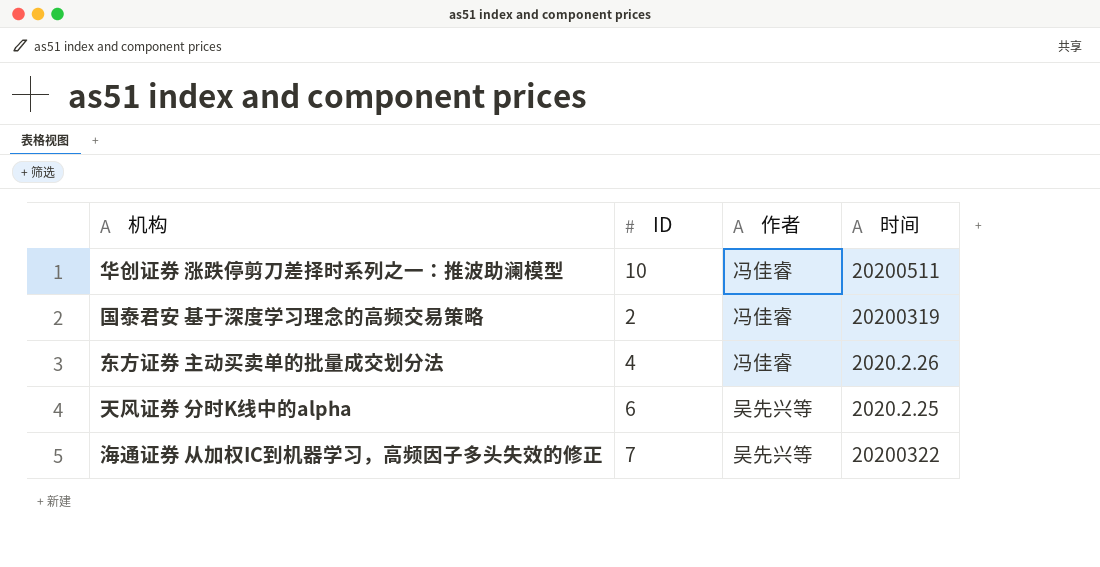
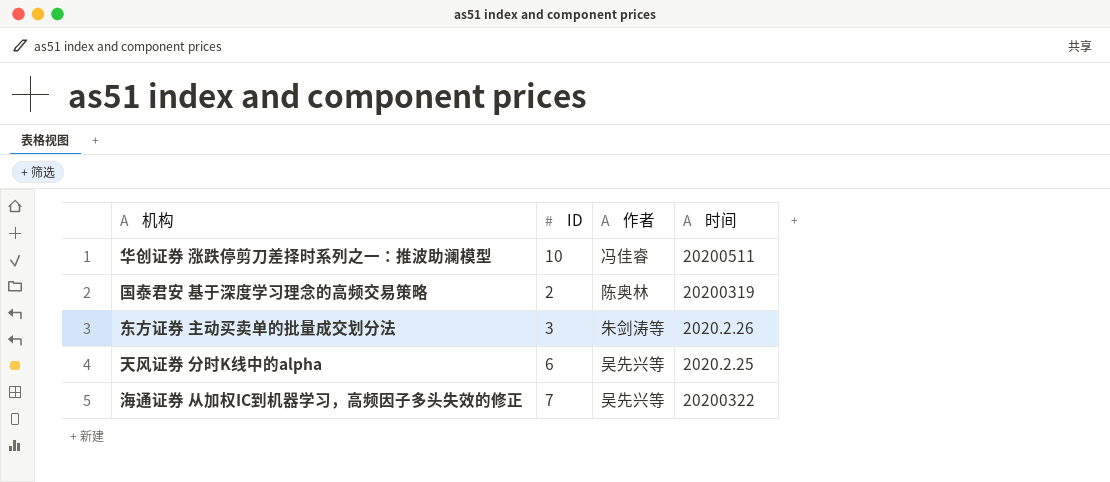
国泰君安 基于深度学习理念的高频交易策略 | 作者: 冯佳睿 -> 陈奥林
东方证券 主动买卖单的批量成交划分法 | ID: 4 -> 3
东方证券 主动买卖单的批量成交划分法 | 作者: 冯佳睿 -> 朱剑涛等

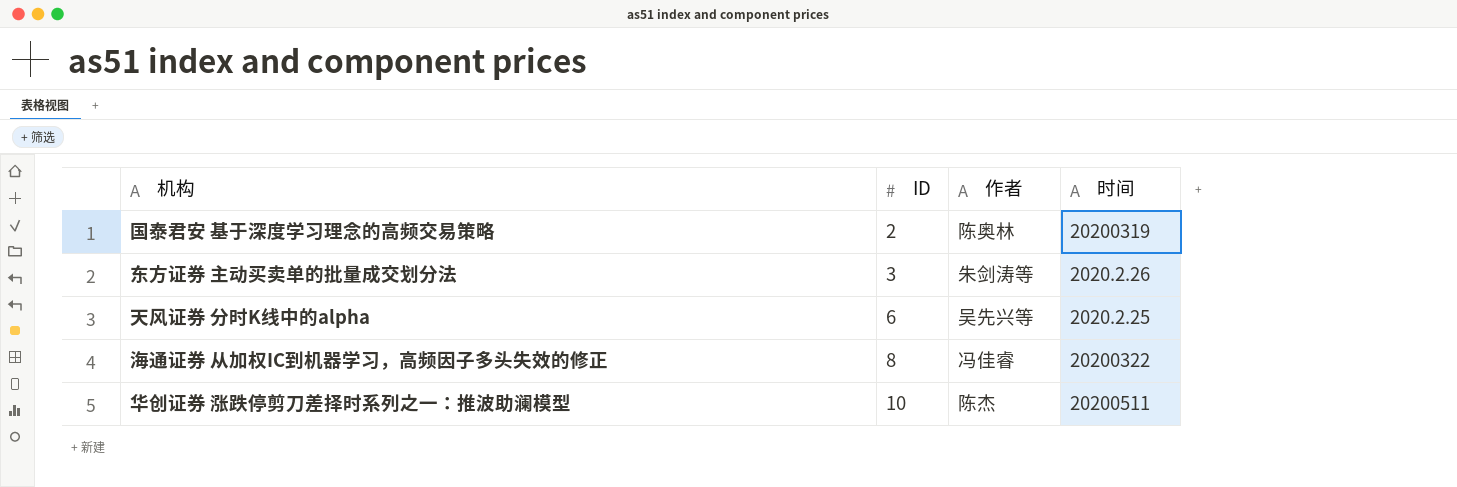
row order: none -> ID ascending
海通证券 从加权IC到机器学习，高频因子多头失效的修正 | ID: 7 -> 8
海通证券 从加权IC到机器学习，高频因子多头失效的修正 | 作者: 吴先兴等 -> 冯佳睿
华创证券 涨跌停剪刀差择时系列之一：推波助澜模型 | 作者: 冯佳睿 -> 陈杰

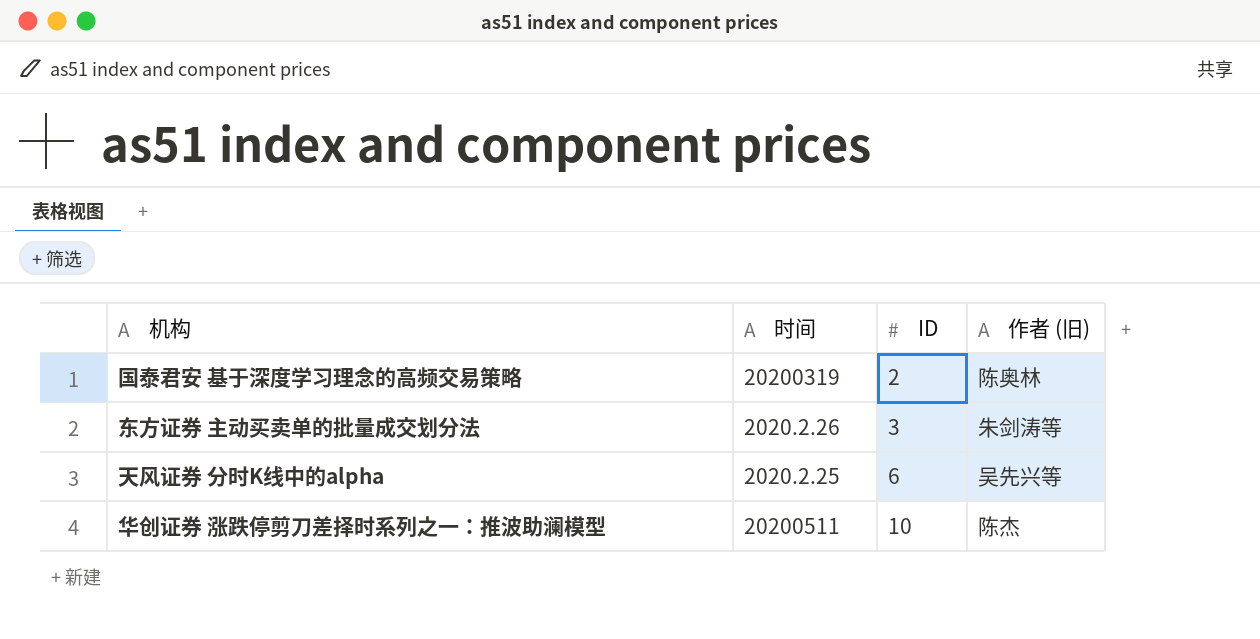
column 时间 | position: 4 -> 2
column name: 作者 -> 作者 (旧)
row 海通证券 从加权IC到机器学习，高频因子多头失效的修正: 8 | 冯佳睿 | 20200322 -> none

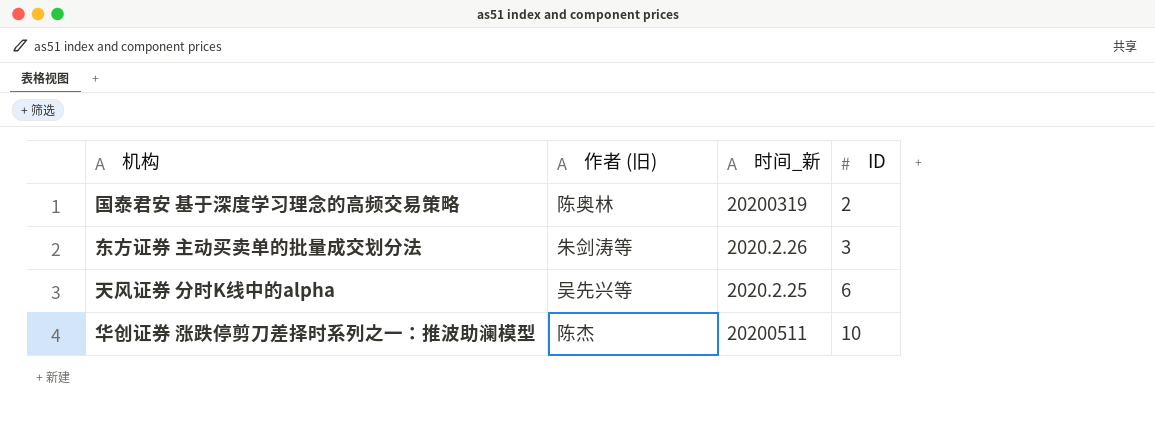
column 作者 (旧) | position: 4 -> 2
column name: 时间 -> 时间_新

